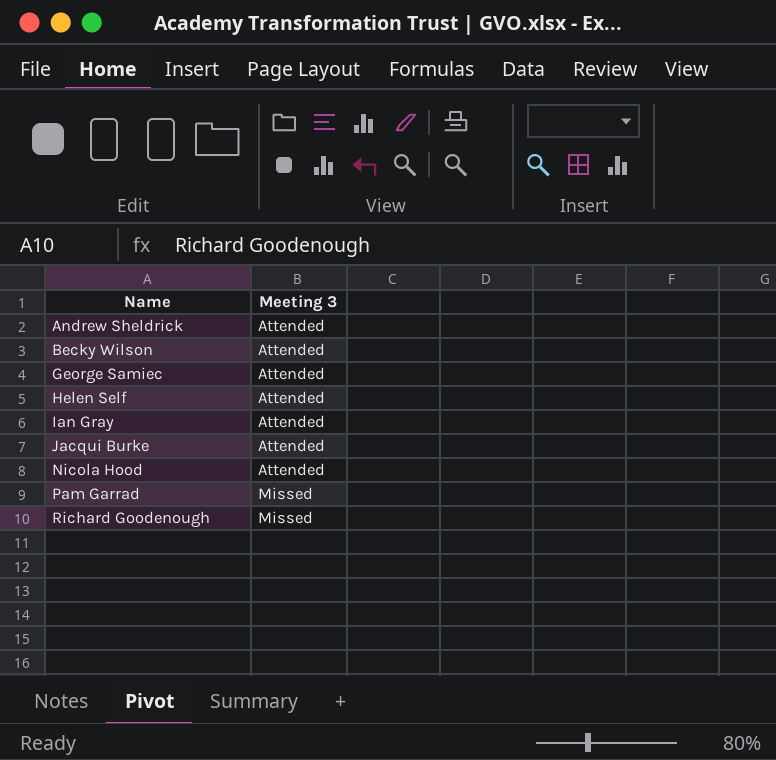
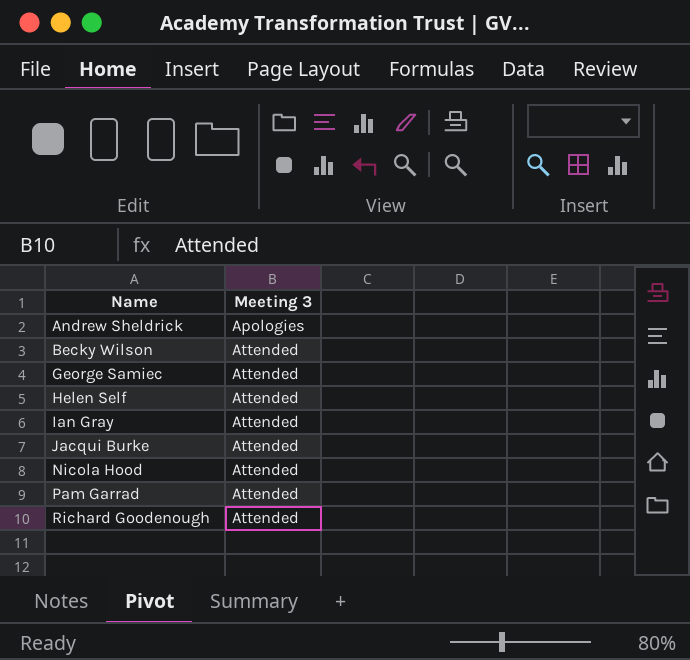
Andrew Sheldrick | Meeting 3: Attended -> Apologies
Pam Garrad | Meeting 3: Missed -> Attended
Richard Goodenough | Meeting 3: Missed -> Attended

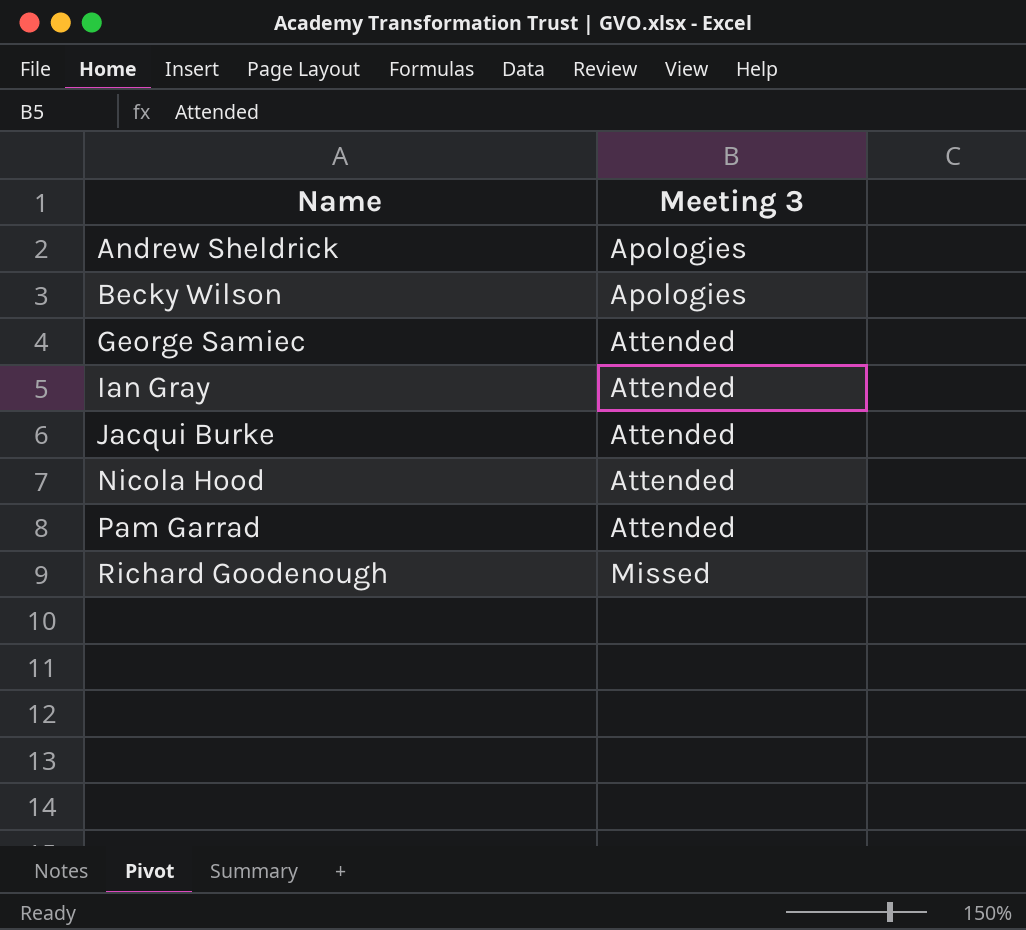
row Helen Self: Attended -> none
Becky Wilson | Meeting 3: Attended -> Apologies
Richard Goodenough | Meeting 3: Attended -> Missed

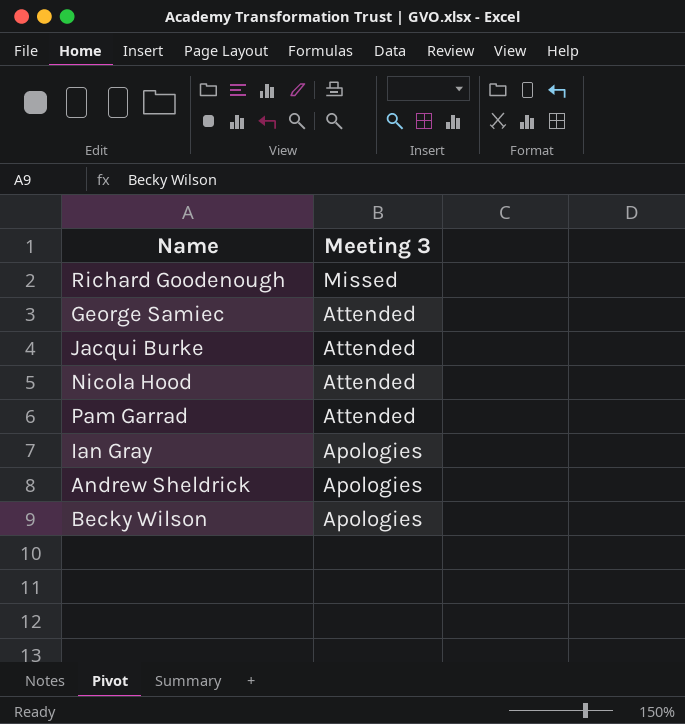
row order: Name ascending -> Meeting 3 descending
Ian Gray | Meeting 3: Attended -> Apologies

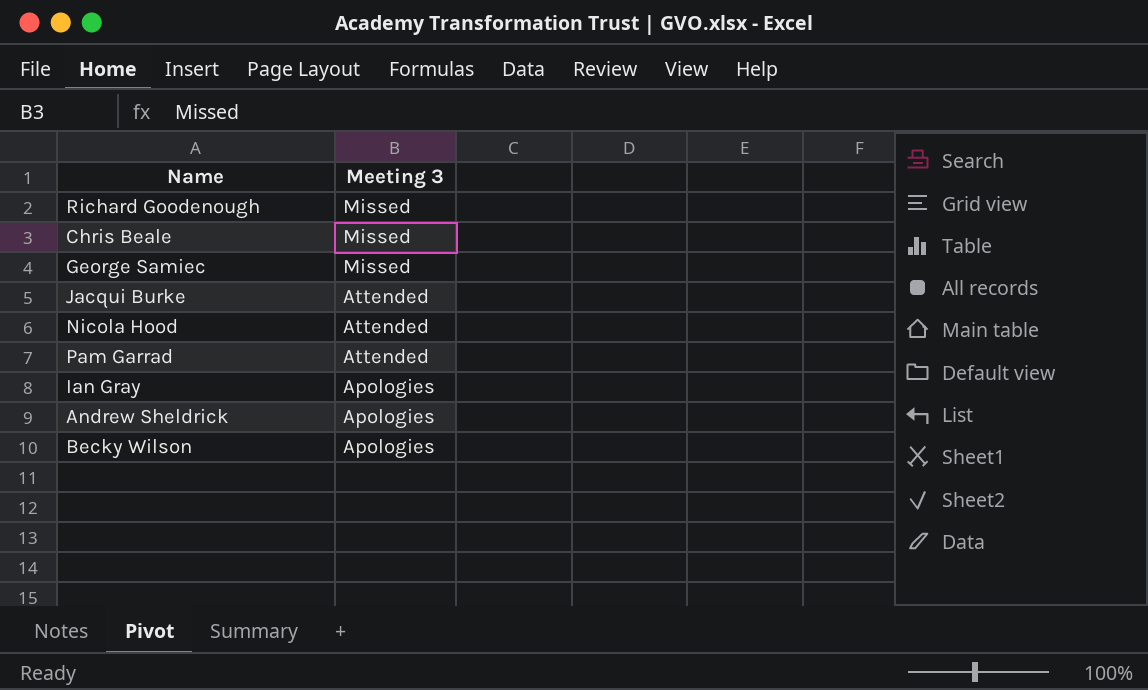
row Chris Beale: none -> Missed
George Samiec | Meeting 3: Attended -> Missed

